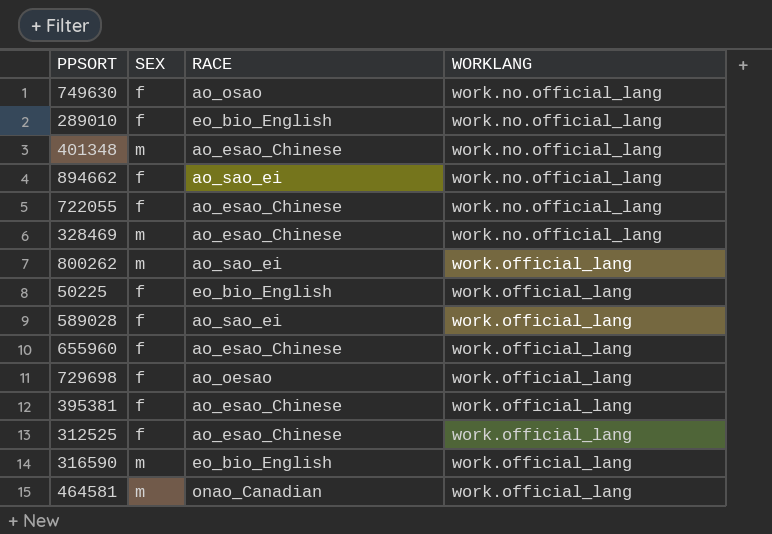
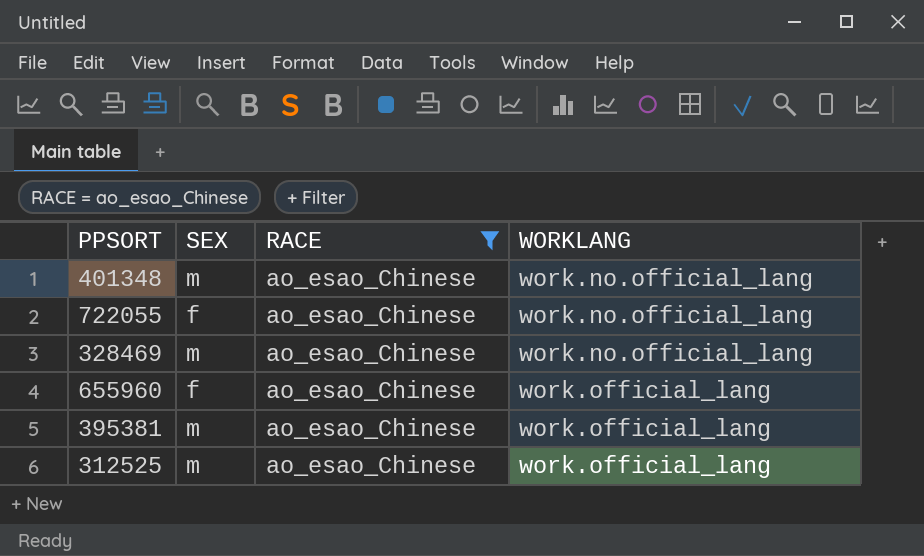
filter: none -> RACE = ao_esao_Chinese
395381 | SEX: f -> m
312525 | SEX: f -> m

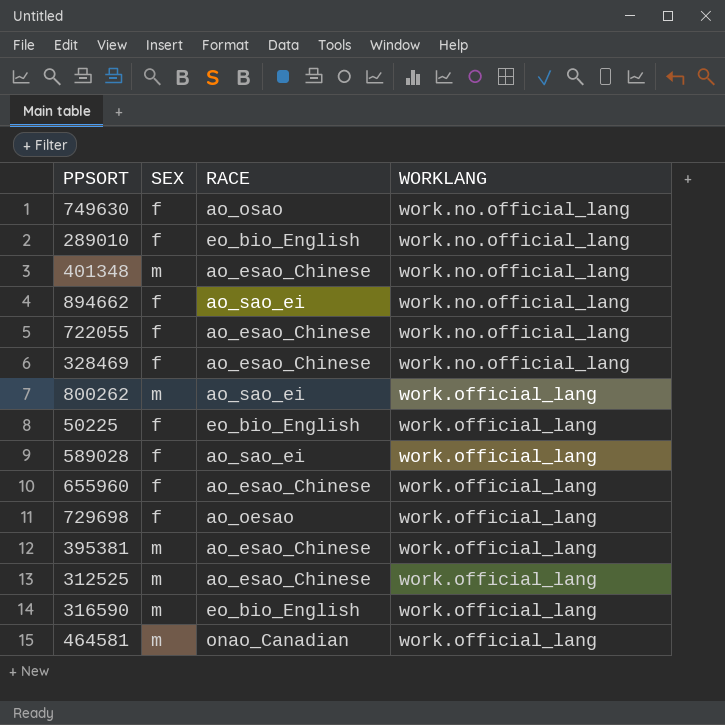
filter: RACE = ao_esao_Chinese -> none
328469 | SEX: m -> f

